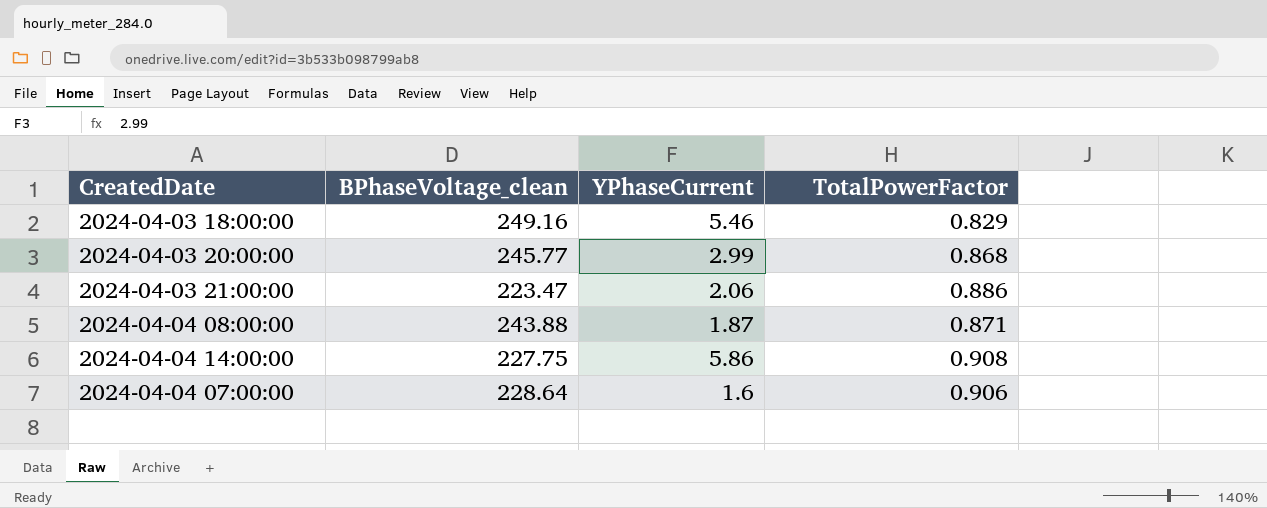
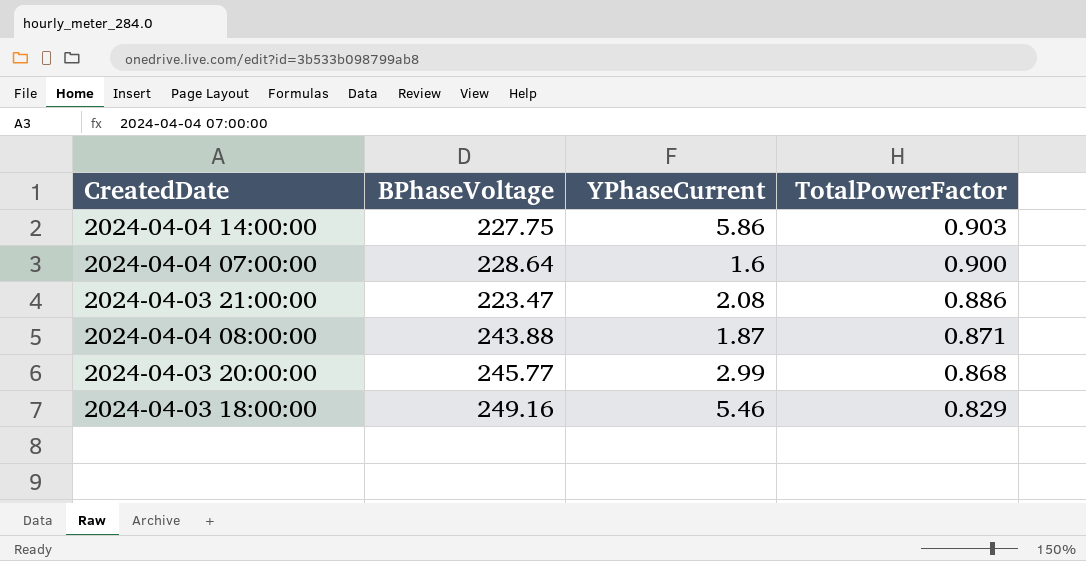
row order: none -> TotalPowerFactor descending
column name: BPhaseVoltage_clean -> BPhaseVoltage
2024-04-04 14:00:00 | TotalPowerFactor: 0.908 -> 0.903
2024-04-04 07:00:00 | TotalPowerFactor: 0.906 -> 0.900
2024-04-03 21:00:00 | YPhaseCurrent: 2.06 -> 2.08

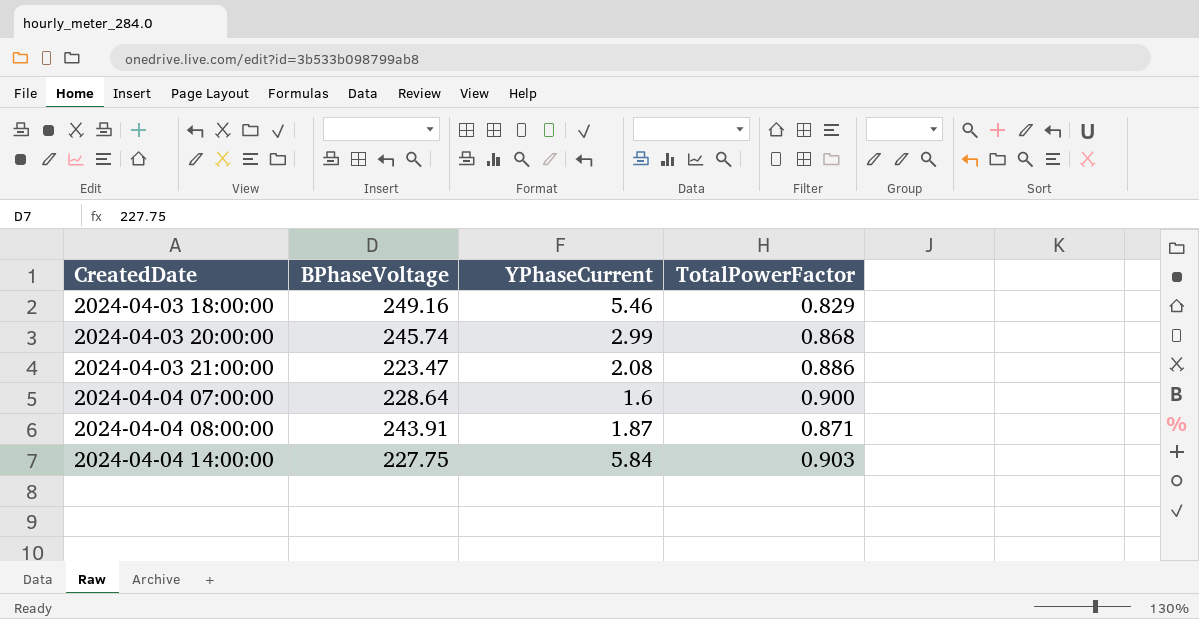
row order: TotalPowerFactor descending -> CreatedDate ascending
2024-04-03 20:00:00 | BPhaseVoltage: 245.77 -> 245.74
2024-04-04 08:00:00 | BPhaseVoltage: 243.88 -> 243.91
2024-04-04 14:00:00 | YPhaseCurrent: 5.86 -> 5.84

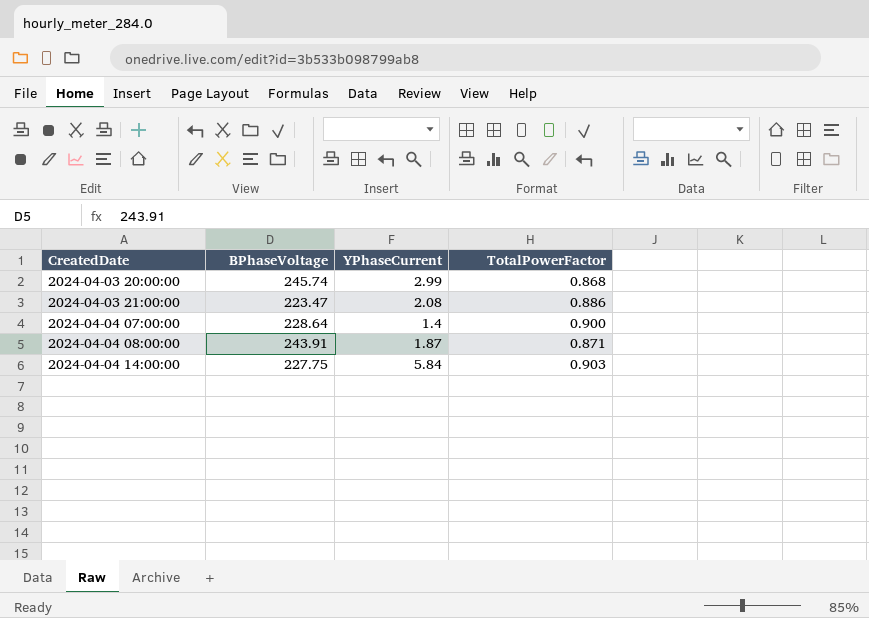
row 2024-04-03 18:00:00: 249.16 | 5.46 | 0.829 -> none
2024-04-04 07:00:00 | YPhaseCurrent: 1.6 -> 1.4

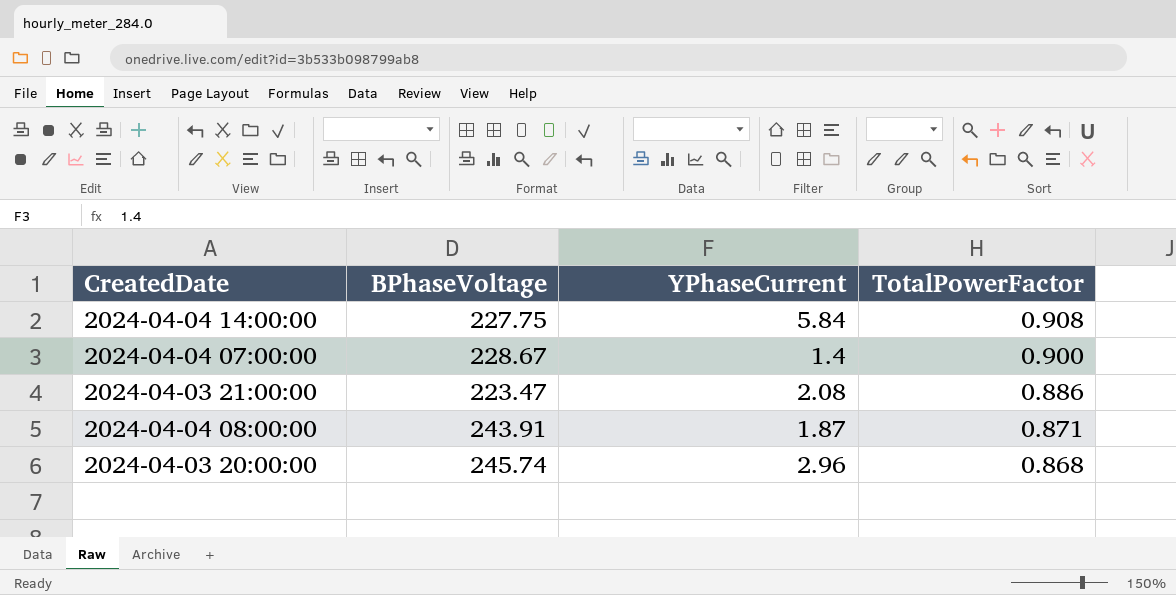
row order: CreatedDate ascending -> TotalPowerFactor descending
2024-04-04 14:00:00 | TotalPowerFactor: 0.903 -> 0.908
2024-04-04 07:00:00 | BPhaseVoltage: 228.64 -> 228.67
2024-04-03 20:00:00 | YPhaseCurrent: 2.99 -> 2.96

